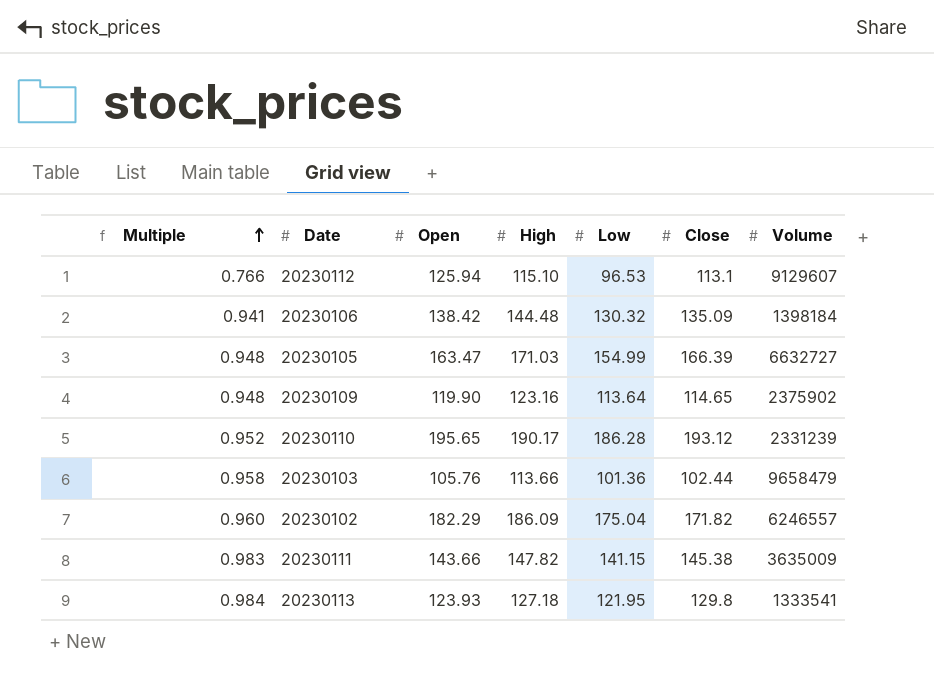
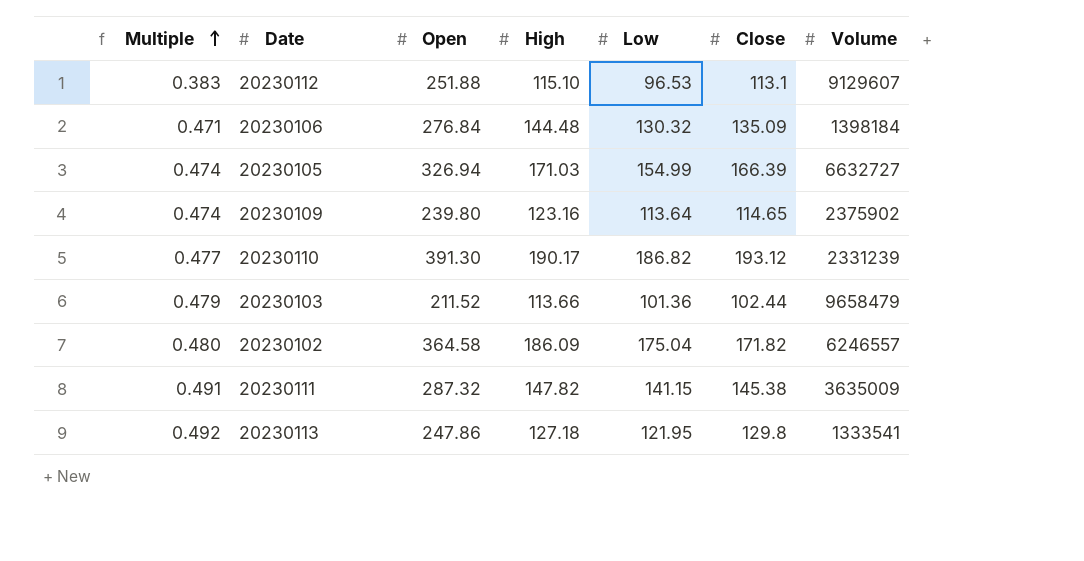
20230112 | Multiple: 0.766 -> 0.383
20230112 | Open: 125.94 -> 251.88
20230106 | Multiple: 0.941 -> 0.471
20230106 | Open: 138.42 -> 276.84
20230105 | Multiple: 0.948 -> 0.474
20230105 | Open: 163.47 -> 326.94
20230109 | Multiple: 0.948 -> 0.474
20230109 | Open: 119.90 -> 239.80
20230110 | Multiple: 0.952 -> 0.477
20230110 | Open: 195.65 -> 391.30
20230110 | Low: 186.28 -> 186.82
20230103 | Multiple: 0.958 -> 0.479
20230103 | Open: 105.76 -> 211.52
20230102 | Multiple: 0.960 -> 0.480
20230102 | Open: 182.29 -> 364.58
20230111 | Multiple: 0.983 -> 0.491
20230111 | Open: 143.66 -> 287.32
20230113 | Multiple: 0.984 -> 0.492
20230113 | Open: 123.93 -> 247.86

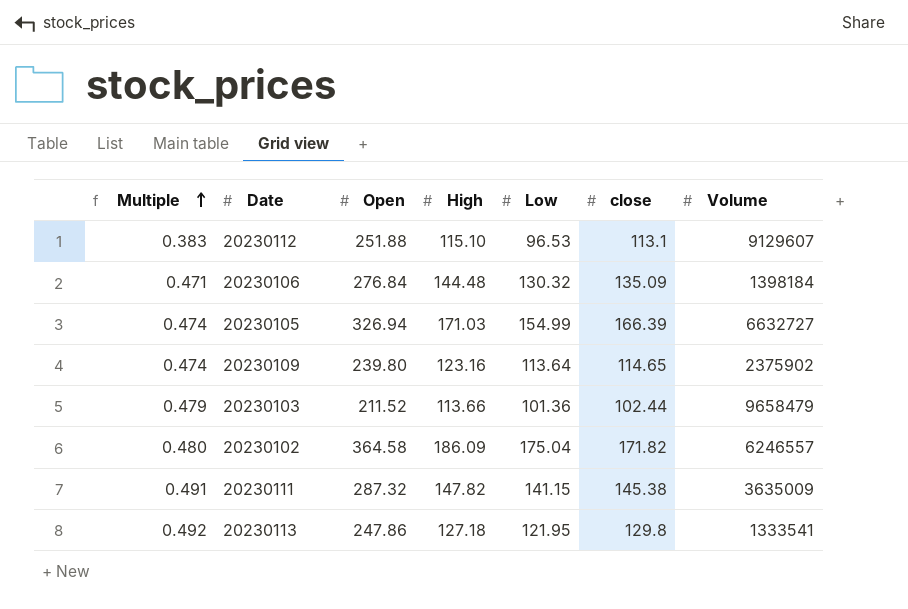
column name: Close -> close
row 20230110: 0.477 | 391.30 | 190.17 | 186.82 | 193.12 | 2331239 -> none

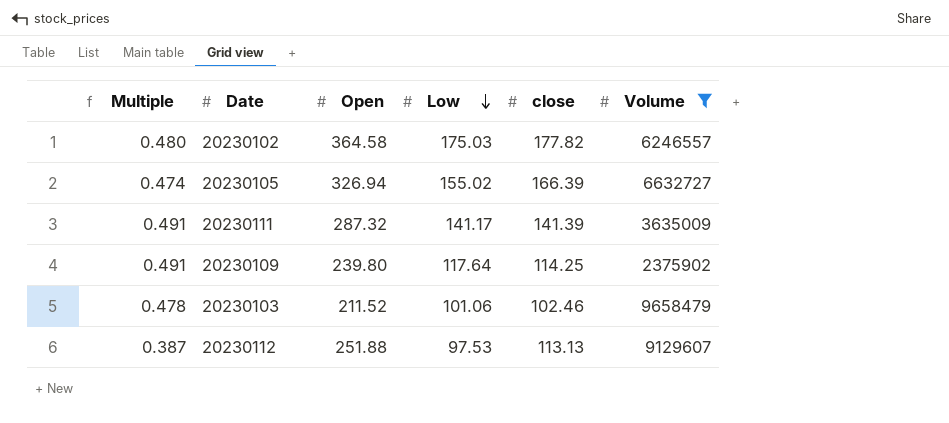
filter: none -> Volume >= 2375902
row order: Multiple ascending -> Low descending
column High | position: 4 -> none
20230102 | Low: 175.04 -> 175.03
20230102 | close: 171.82 -> 177.82
20230105 | Low: 154.99 -> 155.02
20230111 | Low: 141.15 -> 141.17
20230111 | close: 145.38 -> 141.39
20230109 | Multiple: 0.474 -> 0.491
20230109 | Low: 113.64 -> 117.64
20230109 | close: 114.65 -> 114.25
20230103 | Multiple: 0.479 -> 0.478
20230103 | Low: 101.36 -> 101.06
20230103 | close: 102.44 -> 102.46
20230112 | Multiple: 0.383 -> 0.387
20230112 | Low: 96.53 -> 97.53
20230112 | close: 113.1 -> 113.13

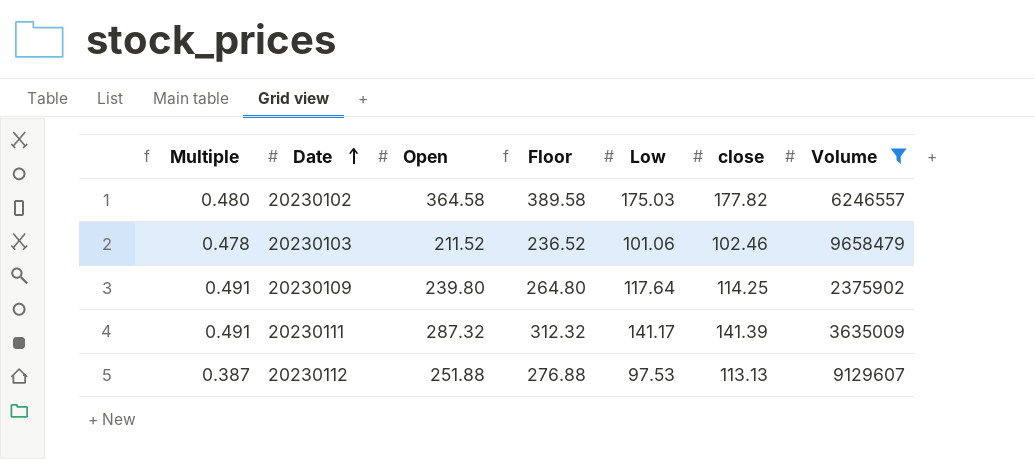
row order: Low descending -> Date ascending
column Floor | formula: none -> [Open] + 25
row 20230105: 0.474 | 326.94 | 155.02 | 166.39 | 6632727 -> none

